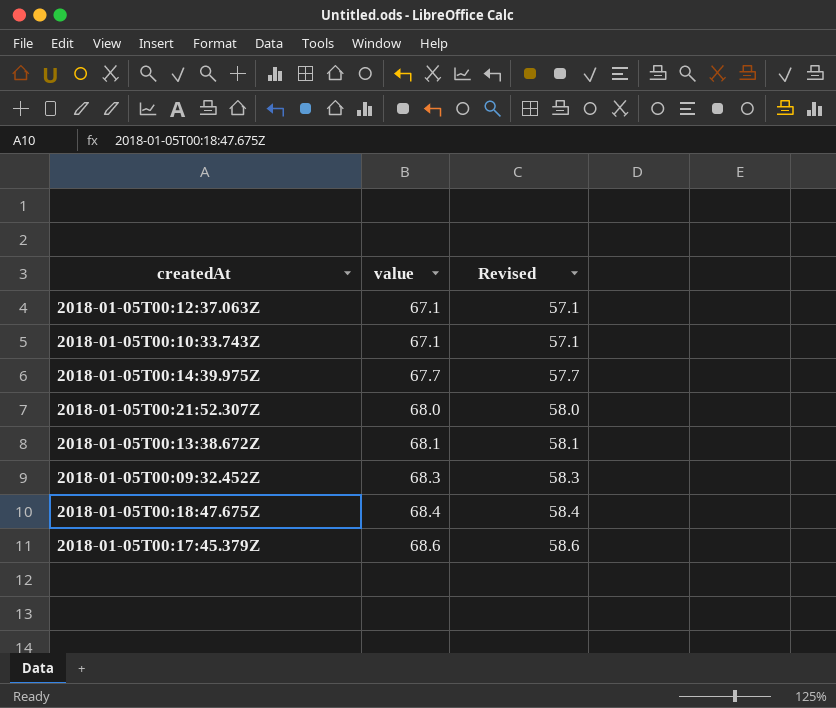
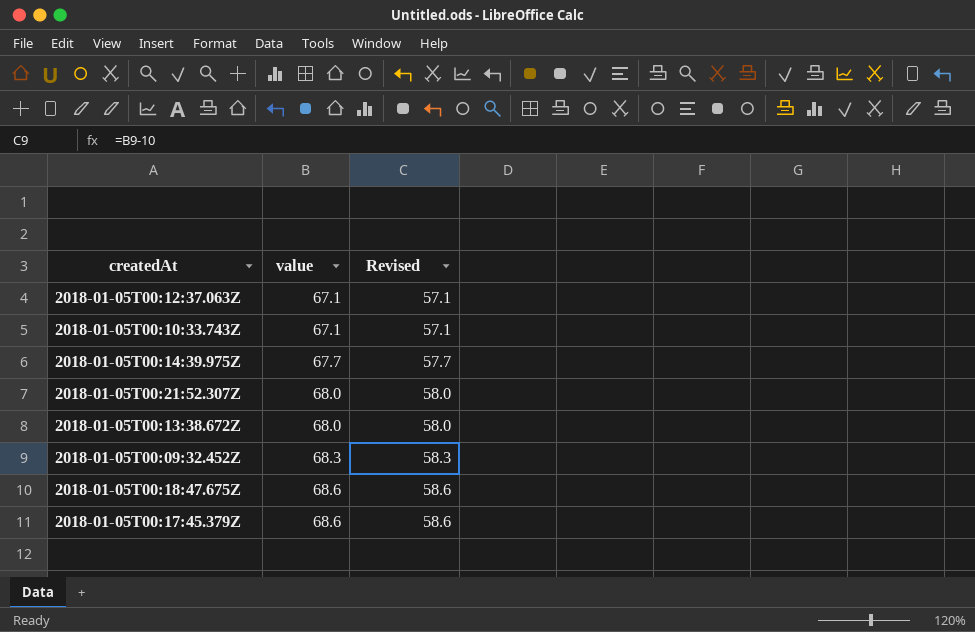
2018-01-05T00:13:38.672Z | value: 68.1 -> 68.0
2018-01-05T00:13:38.672Z | Revised: 58.1 -> 58.0
2018-01-05T00:18:47.675Z | value: 68.4 -> 68.6
2018-01-05T00:18:47.675Z | Revised: 58.4 -> 58.6

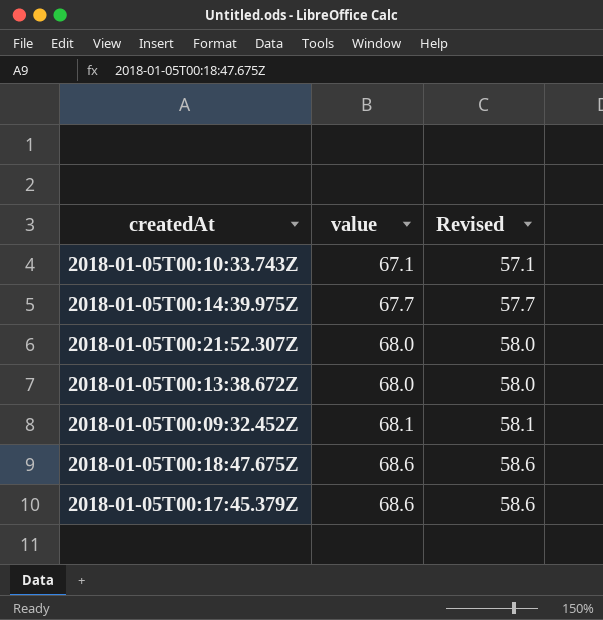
row 2018-01-05T00:12:37.063Z: 67.1 | 57.1 -> none
2018-01-05T00:09:32.452Z | value: 68.3 -> 68.1
2018-01-05T00:09:32.452Z | Revised: 58.3 -> 58.1

